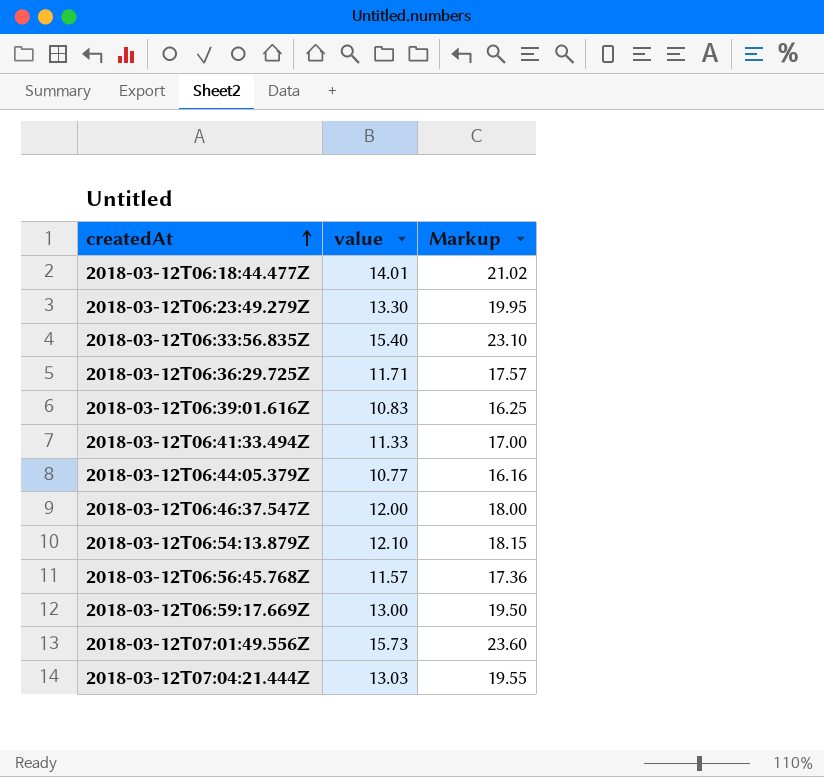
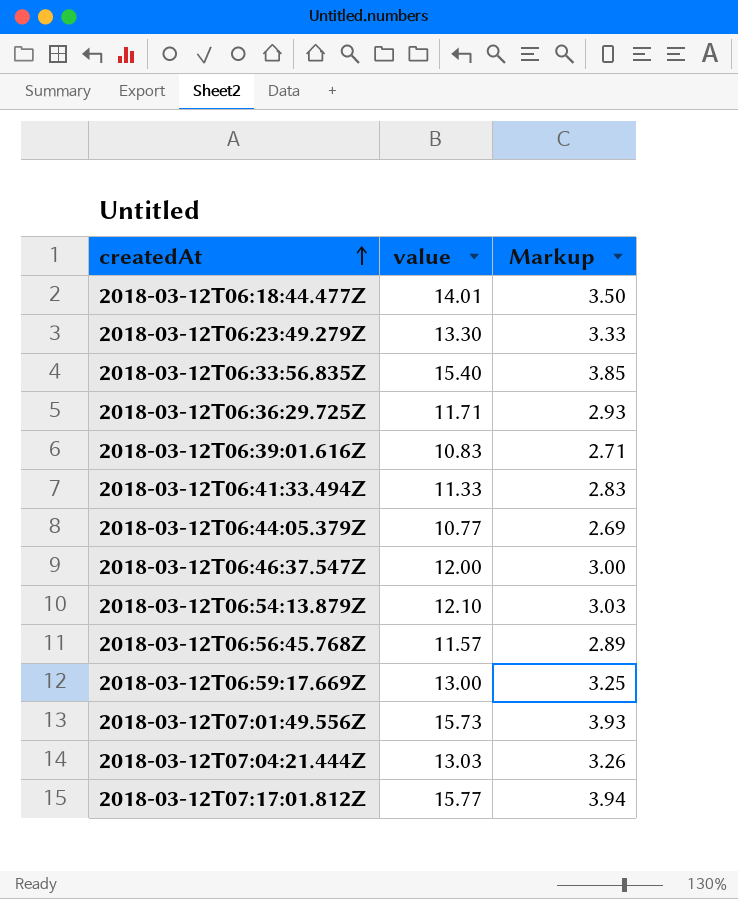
column Markup | formula: [value] * 1.5 -> [value] * 0.25
row 2018-03-12T07:17:01.812Z: none -> 15.77 | 3.94

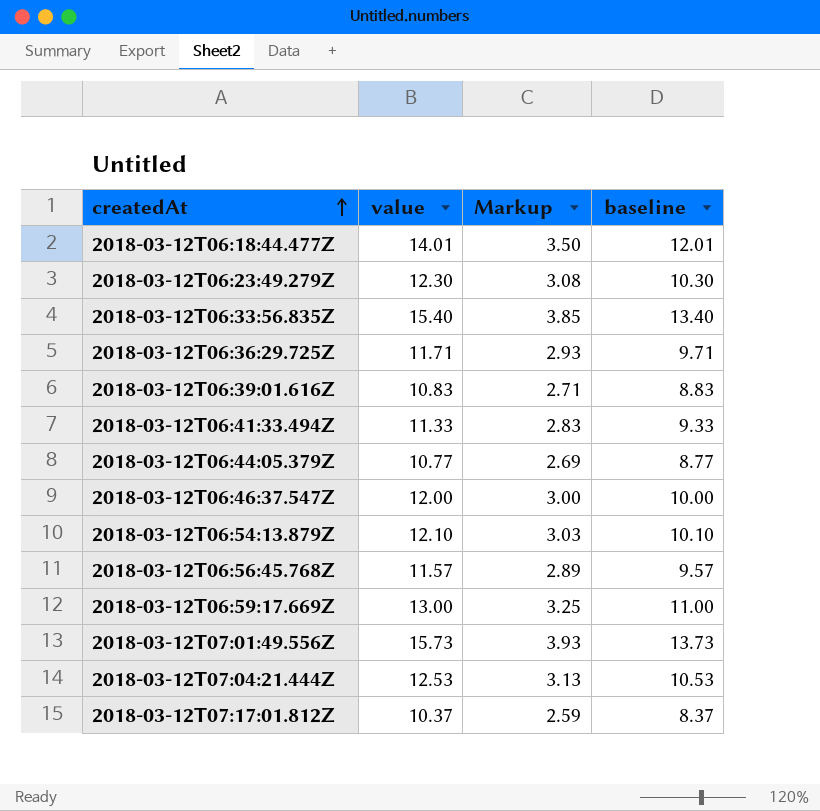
column baseline | formula: none -> [value] - 2
2018-03-12T06:23:49.279Z | value: 13.30 -> 12.30
2018-03-12T06:23:49.279Z | Markup: 3.33 -> 3.08
2018-03-12T07:04:21.444Z | value: 13.03 -> 12.53
2018-03-12T07:04:21.444Z | Markup: 3.26 -> 3.13
2018-03-12T07:17:01.812Z | value: 15.77 -> 10.37
2018-03-12T07:17:01.812Z | Markup: 3.94 -> 2.59

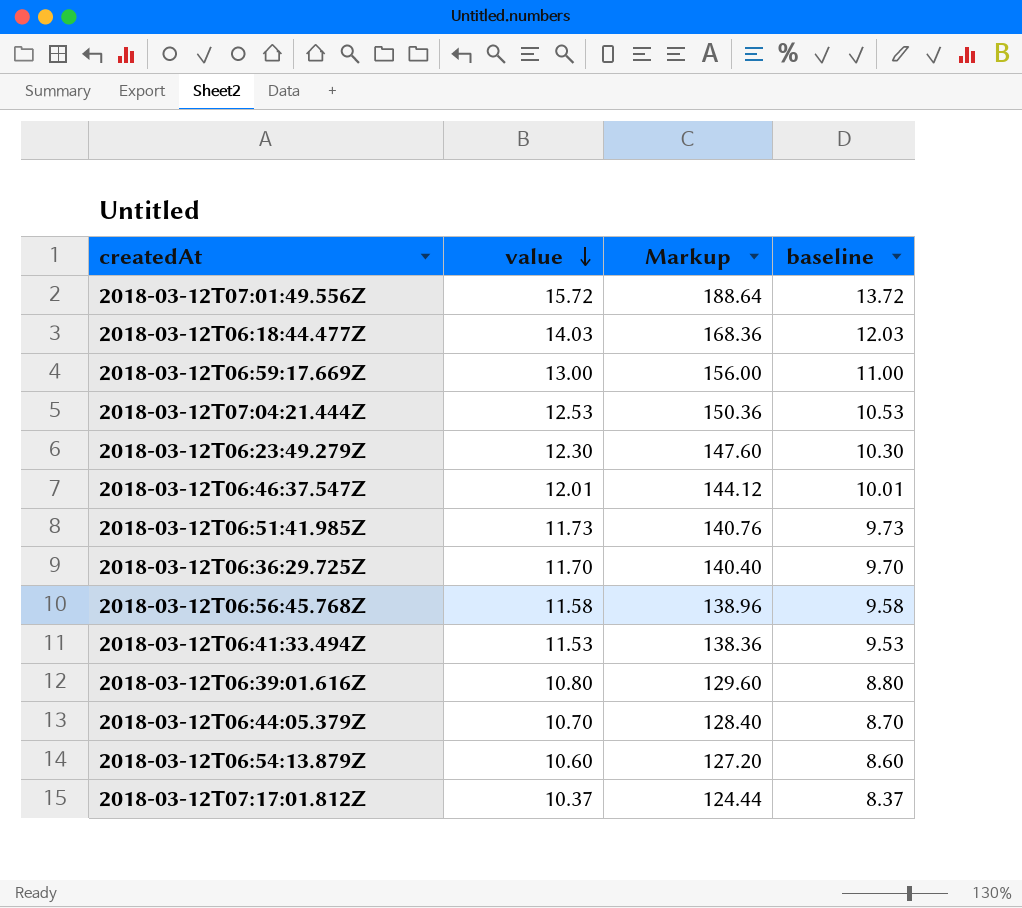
row order: createdAt ascending -> value descending
column Markup | formula: [value] * 0.25 -> [value] * 12
row 2018-03-12T06:33:56.835Z: 15.40 | 3.85 | 13.40 -> none
2018-03-12T07:01:49.556Z | value: 15.73 -> 15.72
2018-03-12T07:01:49.556Z | baseline: 13.73 -> 13.72
2018-03-12T06:18:44.477Z | value: 14.01 -> 14.03
2018-03-12T06:18:44.477Z | baseline: 12.01 -> 12.03
2018-03-12T06:46:37.547Z | value: 12.00 -> 12.01
2018-03-12T06:46:37.547Z | baseline: 10.00 -> 10.01
row 2018-03-12T06:51:41.985Z: none -> 11.73 | 140.76 | 9.73
2018-03-12T06:36:29.725Z | value: 11.71 -> 11.70
2018-03-12T06:36:29.725Z | baseline: 9.71 -> 9.70
2018-03-12T06:56:45.768Z | value: 11.57 -> 11.58
2018-03-12T06:56:45.768Z | baseline: 9.57 -> 9.58
2018-03-12T06:41:33.494Z | value: 11.33 -> 11.53
2018-03-12T06:41:33.494Z | baseline: 9.33 -> 9.53
2018-03-12T06:39:01.616Z | value: 10.83 -> 10.80
2018-03-12T06:39:01.616Z | baseline: 8.83 -> 8.80
2018-03-12T06:44:05.379Z | value: 10.77 -> 10.70
2018-03-12T06:44:05.379Z | baseline: 8.77 -> 8.70
2018-03-12T06:54:13.879Z | value: 12.10 -> 10.60
2018-03-12T06:54:13.879Z | baseline: 10.10 -> 8.60

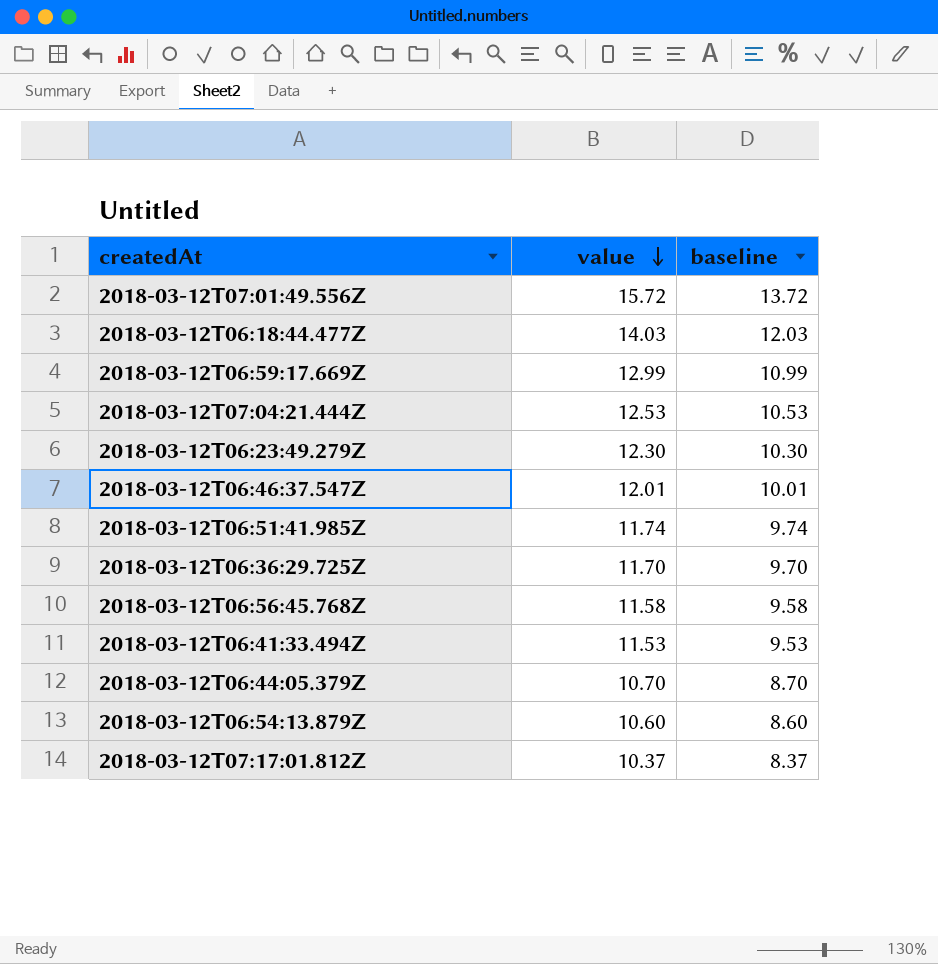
column Markup | formula: [value] * 12 -> none
row 2018-03-12T06:39:01.616Z: 10.80 | 129.60 | 8.80 -> none
2018-03-12T06:59:17.669Z | value: 13.00 -> 12.99
2018-03-12T06:59:17.669Z | baseline: 11.00 -> 10.99
2018-03-12T06:51:41.985Z | value: 11.73 -> 11.74
2018-03-12T06:51:41.985Z | baseline: 9.73 -> 9.74

